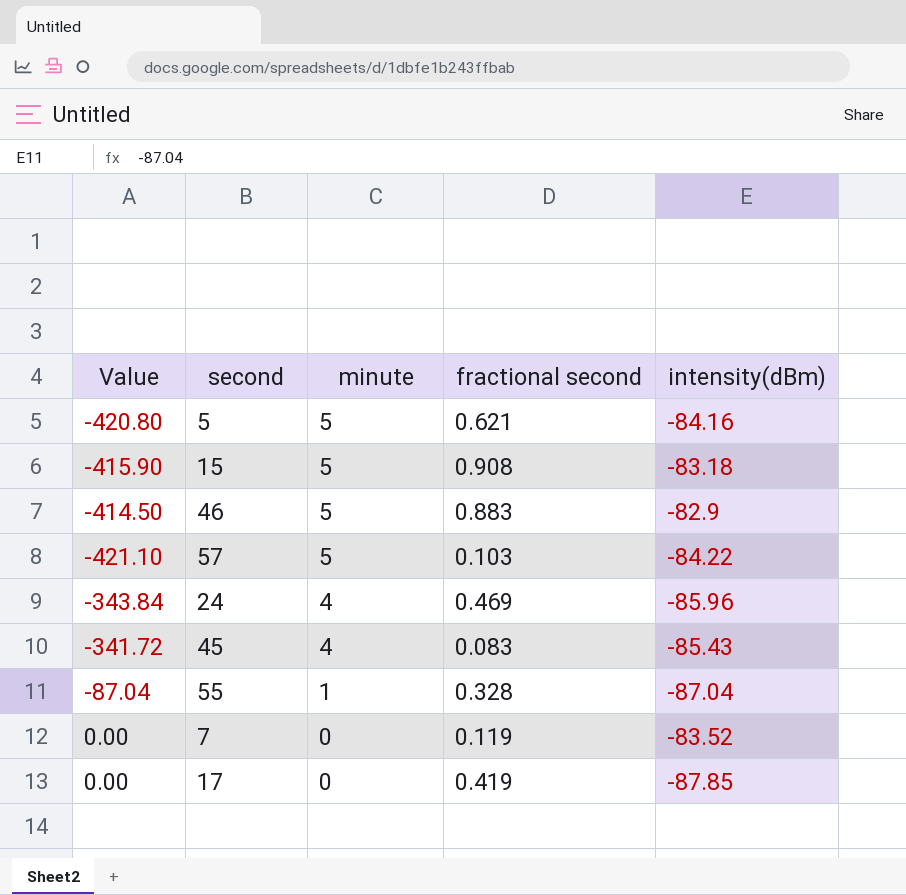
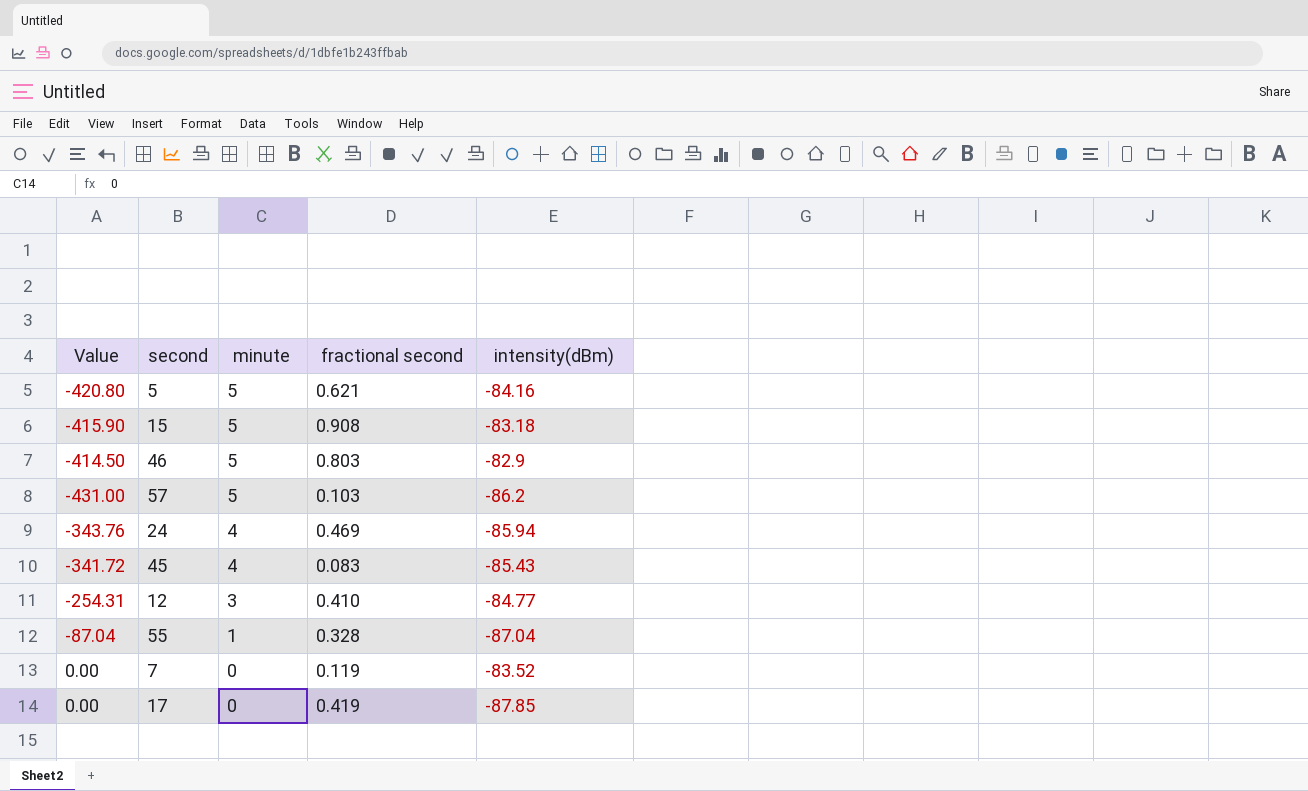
46 | fractional second: 0.883 -> 0.803
57 | Value: -421.10 -> -431.00
57 | intensity(dBm): -84.22 -> -86.2
24 | Value: -343.84 -> -343.76
24 | intensity(dBm): -85.96 -> -85.94
row 12: none -> -254.31 | 3 | 0.410 | -84.77

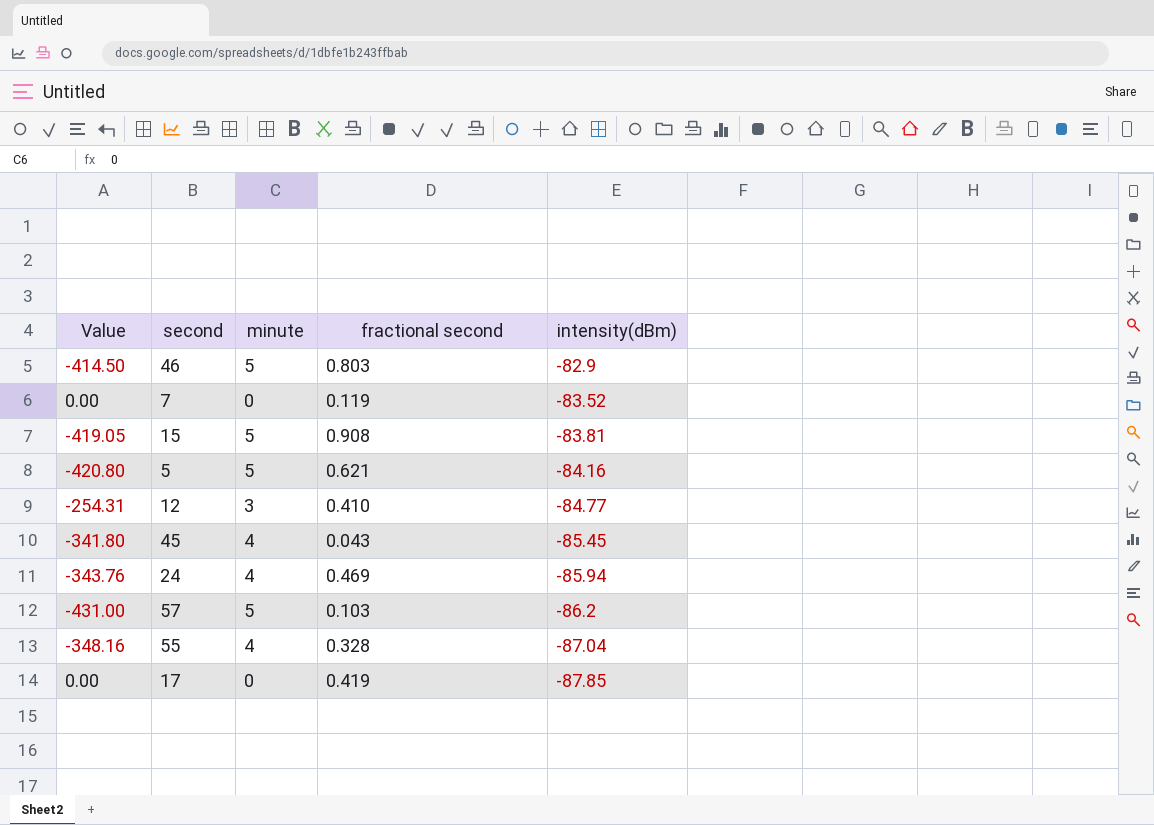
row order: minute descending -> intensity(dBm) descending
15 | Value: -415.90 -> -419.05
15 | intensity(dBm): -83.18 -> -83.81
45 | Value: -341.72 -> -341.80
45 | fractional second: 0.083 -> 0.043
45 | intensity(dBm): -85.43 -> -85.45
55 | Value: -87.04 -> -348.16
55 | minute: 1 -> 4

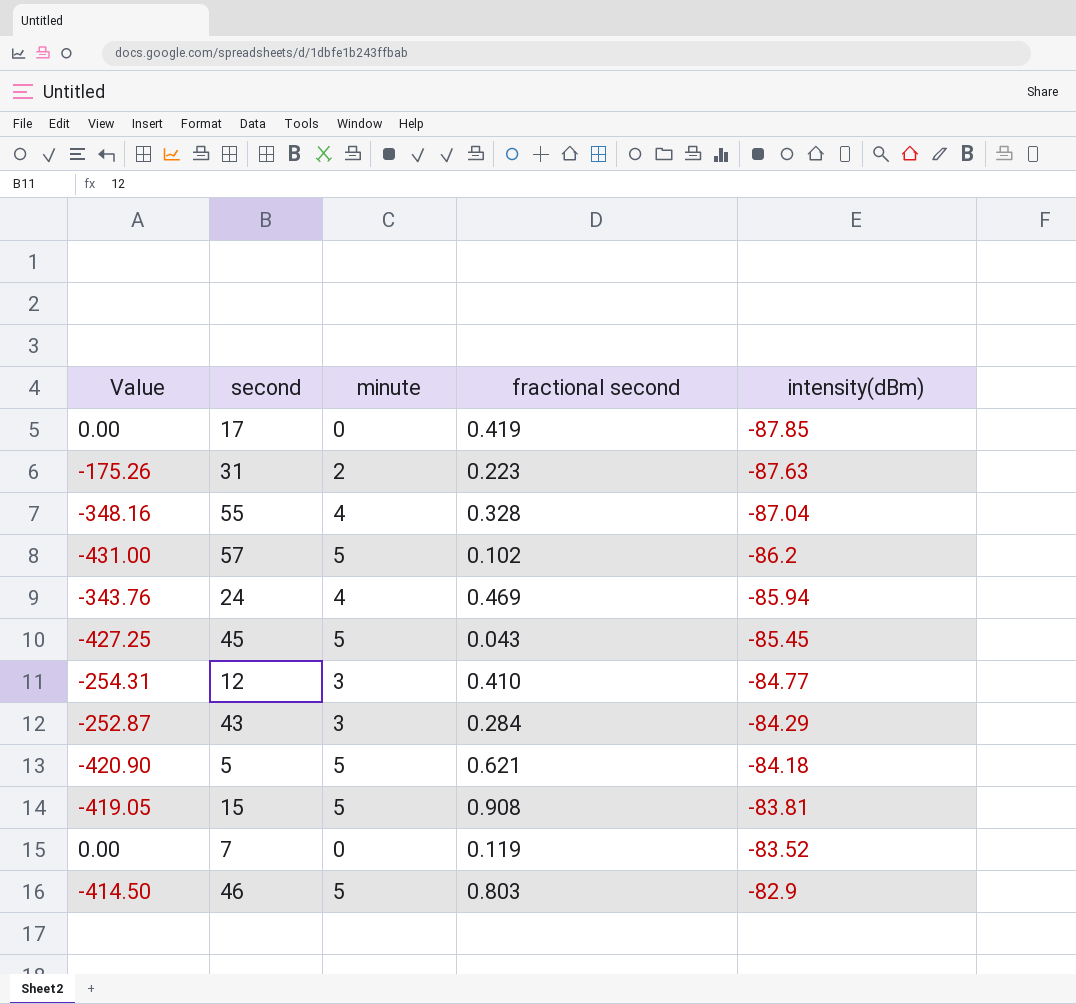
row order: intensity(dBm) descending -> intensity(dBm) ascending
row 31: none -> -175.26 | 2 | 0.223 | -87.63
57 | fractional second: 0.103 -> 0.102
45 | Value: -341.80 -> -427.25
45 | minute: 4 -> 5
row 43: none -> -252.87 | 3 | 0.284 | -84.29
5 | Value: -420.80 -> -420.90
5 | intensity(dBm): -84.16 -> -84.18

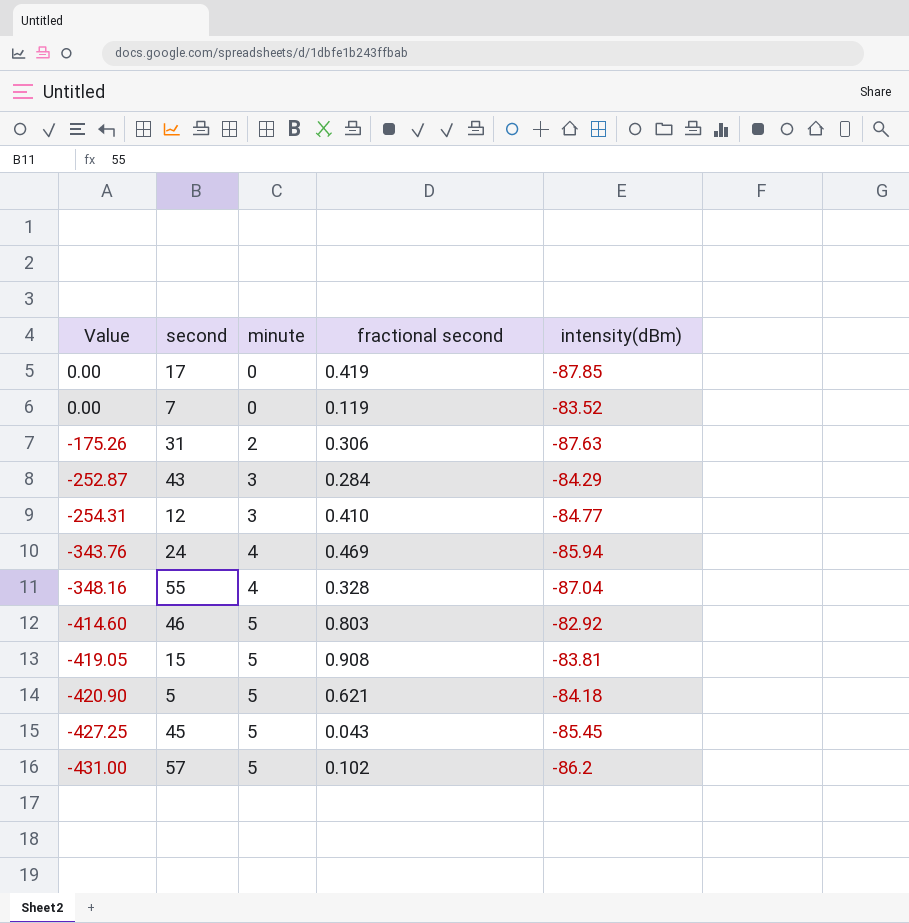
row order: intensity(dBm) ascending -> Value descending
31 | fractional second: 0.223 -> 0.306
46 | Value: -414.50 -> -414.60
46 | intensity(dBm): -82.9 -> -82.92

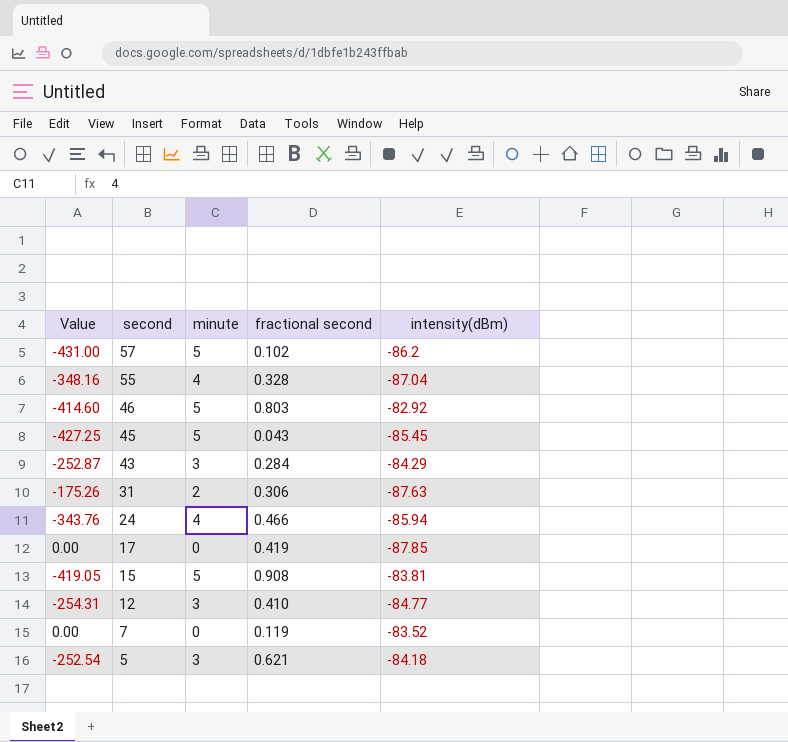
row order: Value descending -> second descending
24 | fractional second: 0.469 -> 0.466
5 | Value: -420.90 -> -252.54
5 | minute: 5 -> 3

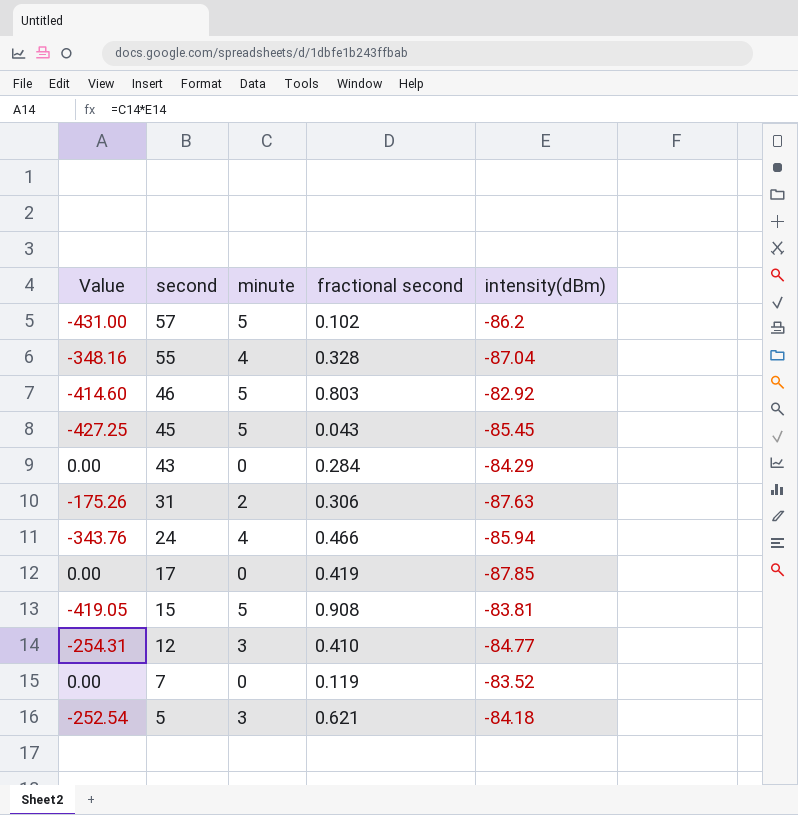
43 | Value: -252.87 -> 0.00
43 | minute: 3 -> 0

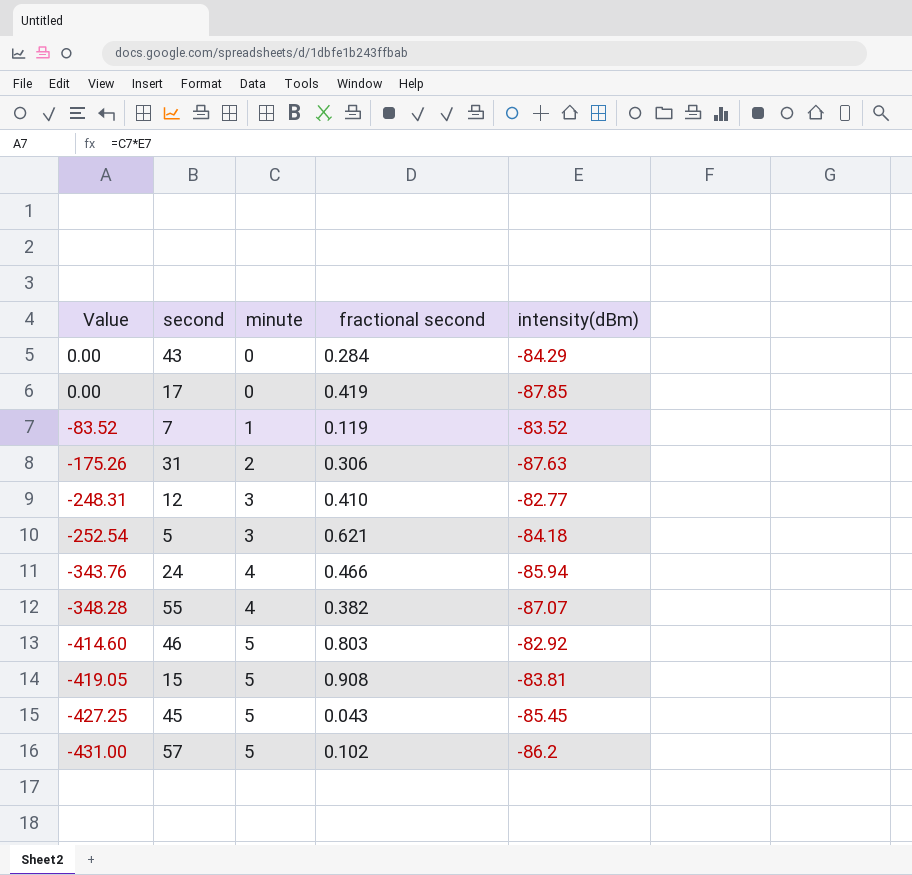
row order: second descending -> Value descending
7 | Value: 0.00 -> -83.52
7 | minute: 0 -> 1
12 | Value: -254.31 -> -248.31
12 | intensity(dBm): -84.77 -> -82.77
55 | Value: -348.16 -> -348.28
55 | fractional second: 0.328 -> 0.382
55 | intensity(dBm): -87.04 -> -87.07

